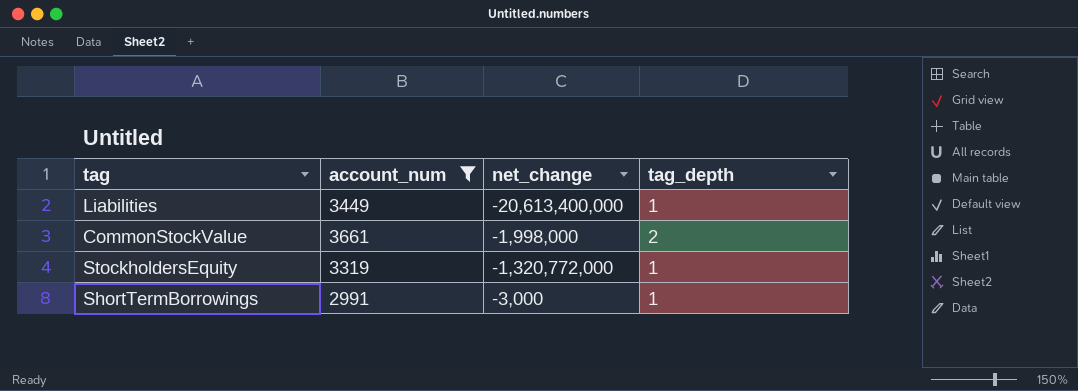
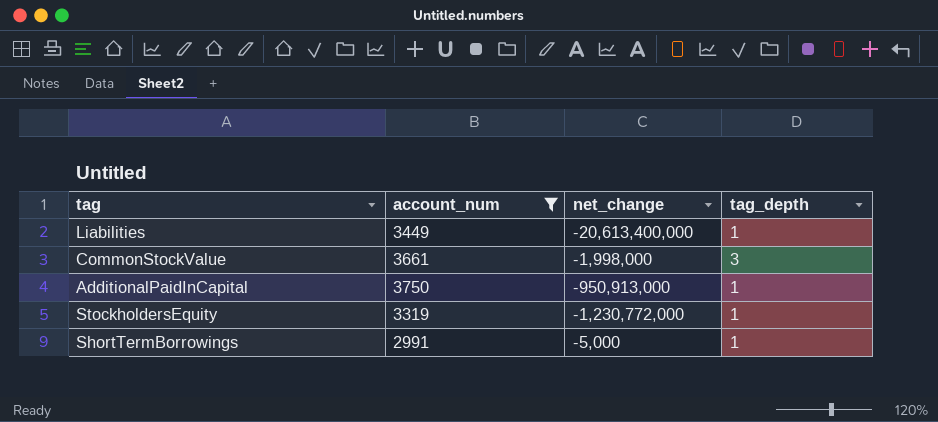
CommonStockValue | tag_depth: 2 -> 3
row AdditionalPaidInCapital: none -> 3750 | -950,913,000 | 1
StockholdersEquity | net_change: -1,320,772,000 -> -1,230,772,000
ShortTermBorrowings | net_change: -3,000 -> -5,000

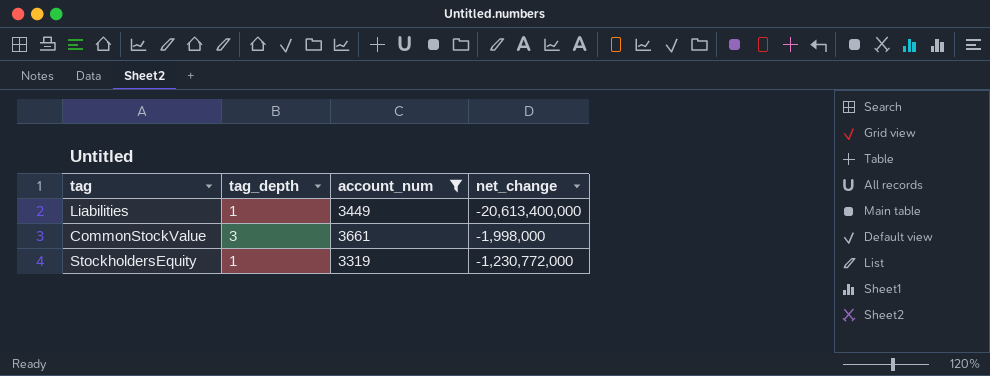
column tag_depth | position: 4 -> 2
row AdditionalPaidInCapital: 3750 | -950,913,000 | 1 -> none
row ShortTermBorrowings: 2991 | -5,000 | 1 -> none

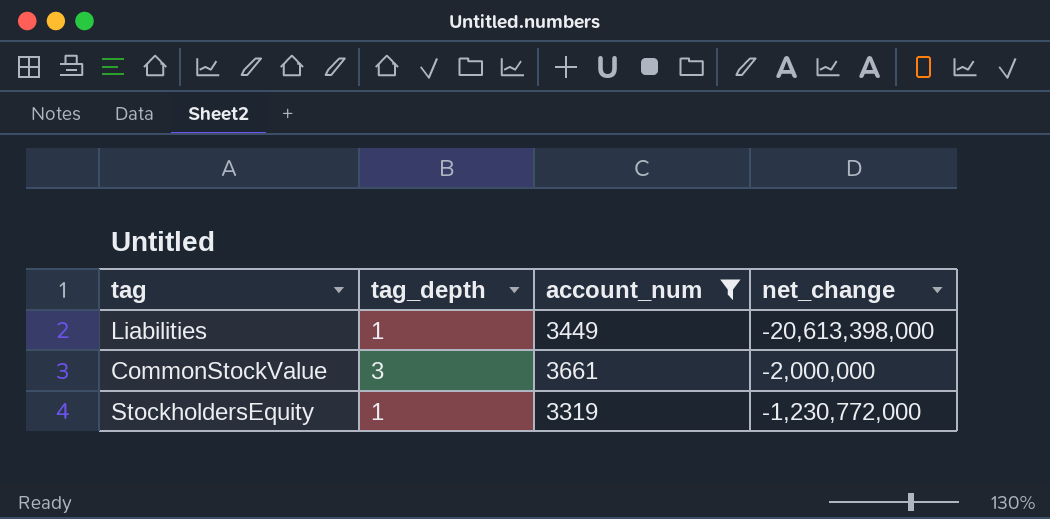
Liabilities | net_change: -20,613,400,000 -> -20,613,398,000
CommonStockValue | net_change: -1,998,000 -> -2,000,000

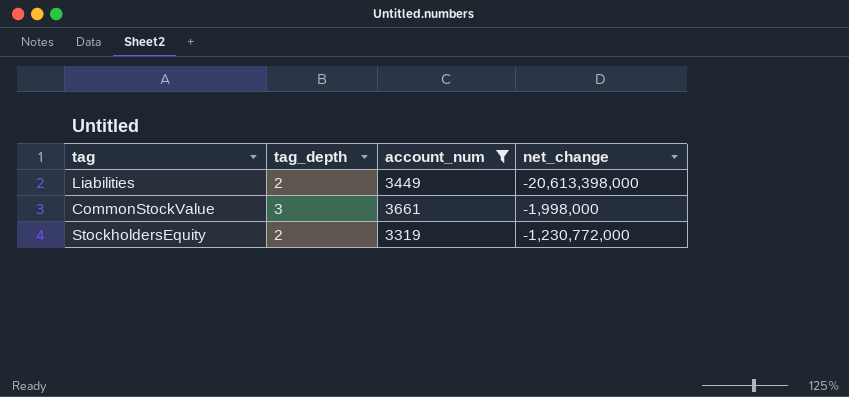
Liabilities | tag_depth: 1 -> 2
CommonStockValue | net_change: -2,000,000 -> -1,998,000
StockholdersEquity | tag_depth: 1 -> 2

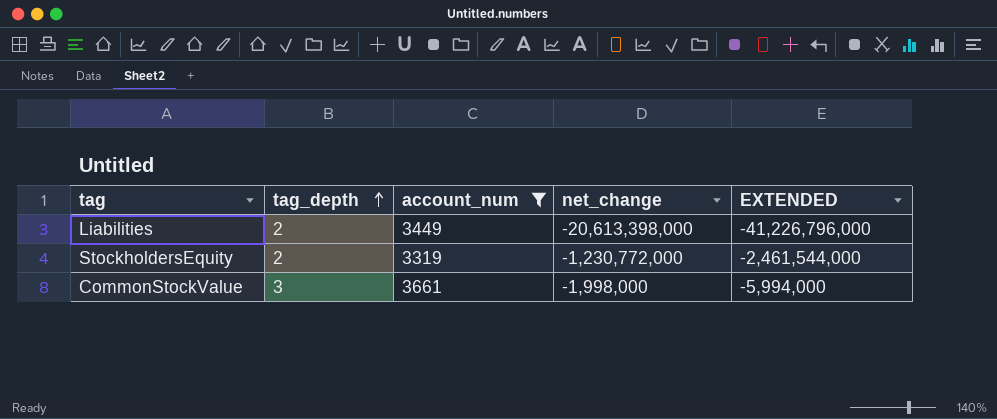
row order: none -> tag_depth ascending
column EXTENDED | formula: none -> [tag_depth] * [net_change]

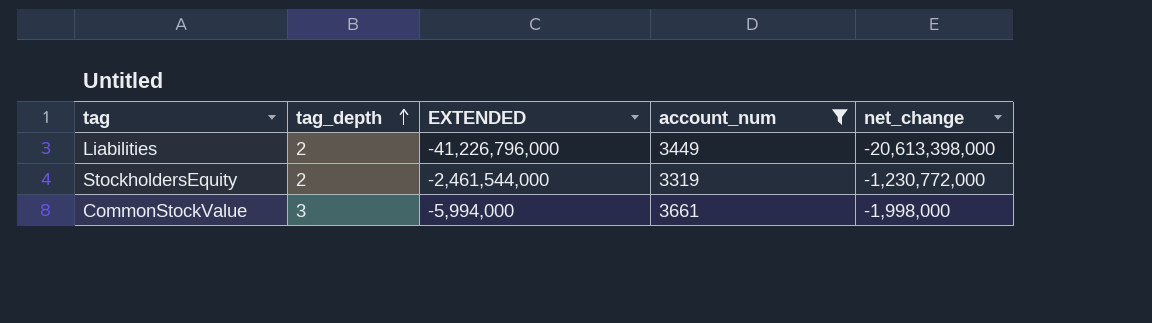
column EXTENDED | position: 5 -> 3

